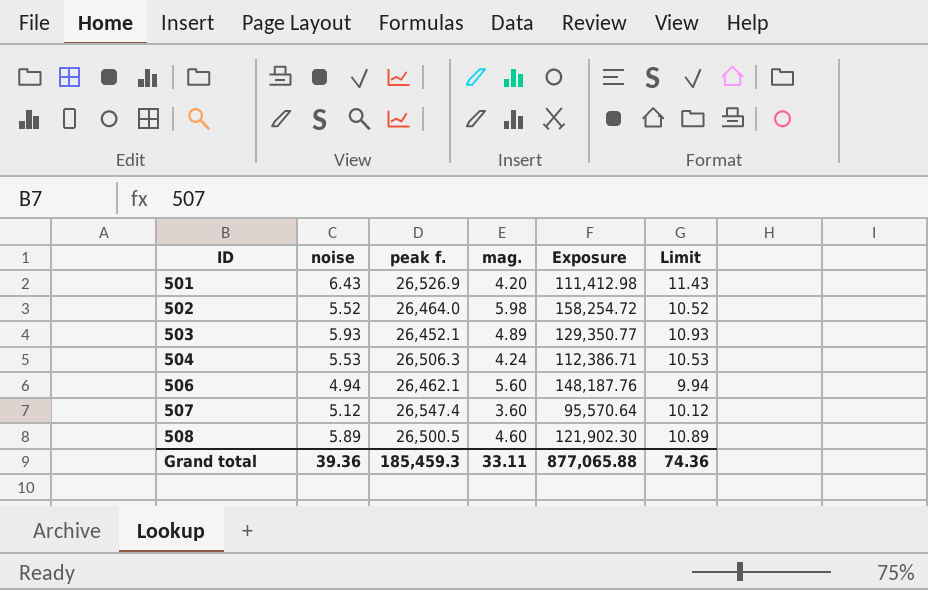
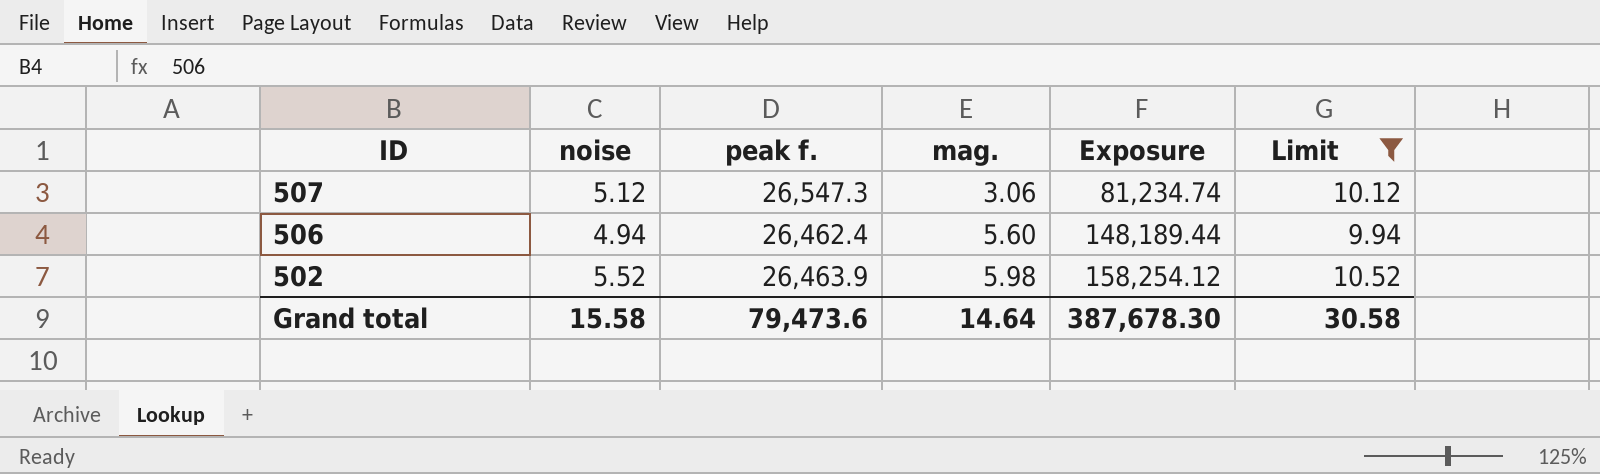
filter: none -> Limit <= 10.52
row order: ID ascending -> ID descending
507 | peak f.: 26,547.4 -> 26,547.3
507 | mag.: 3.60 -> 3.06
507 | Exposure: 95,570.64 -> 81,234.74
506 | peak f.: 26,462.1 -> 26,462.4
506 | Exposure: 148,187.76 -> 148,189.44
502 | peak f.: 26,464.0 -> 26,463.9
502 | Exposure: 158,254.72 -> 158,254.12
Grand total | noise: 39.36 -> 15.58
Grand total | peak f.: 185,459.3 -> 79,473.6
Grand total | mag.: 33.11 -> 14.64
Grand total | Exposure: 877,065.88 -> 387,678.30
Grand total | Limit: 74.36 -> 30.58

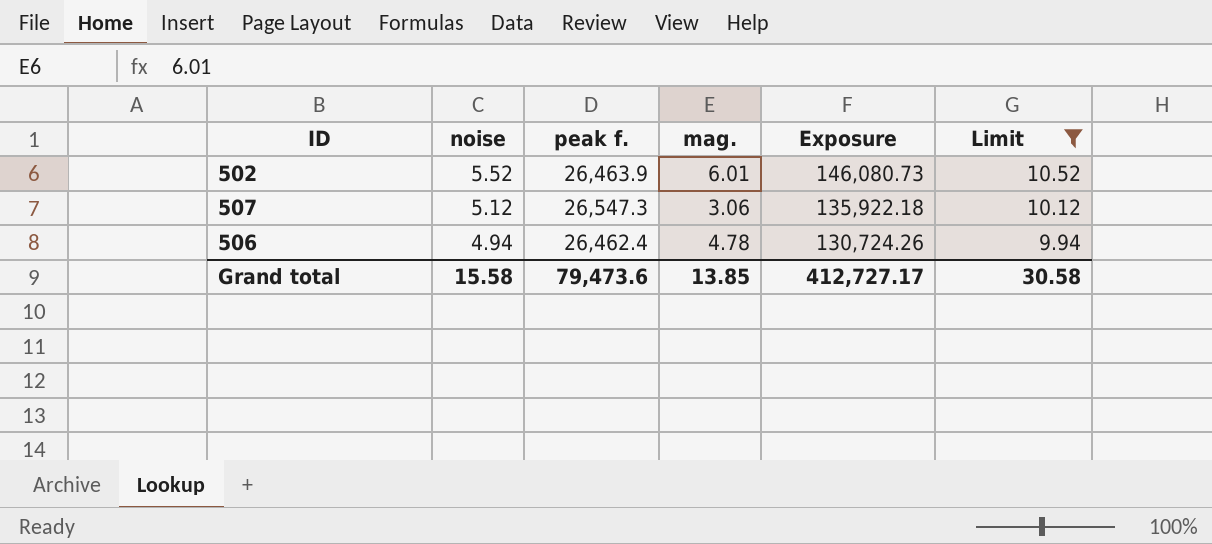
row order: ID descending -> noise descending
column Exposure | formula: [peak f.] * [mag.] -> [noise] * [peak f.]
502 | mag.: 5.98 -> 6.01
506 | mag.: 5.60 -> 4.78
Grand total | mag.: 14.64 -> 13.85
Grand total | Exposure: 387,678.30 -> 412,727.17

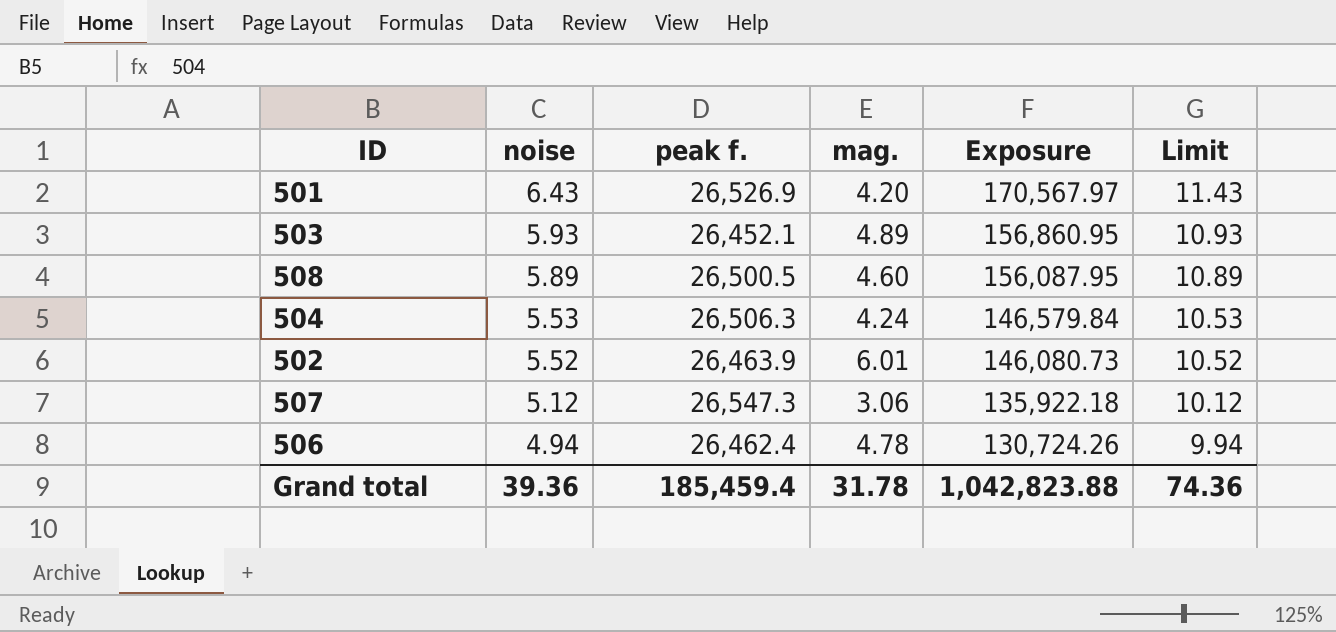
filter: Limit <= 10.52 -> none
Grand total | noise: 15.58 -> 39.36
Grand total | peak f.: 79,473.6 -> 185,459.4
Grand total | mag.: 13.85 -> 31.78
Grand total | Exposure: 412,727.17 -> 1,042,823.88
Grand total | Limit: 30.58 -> 74.36

